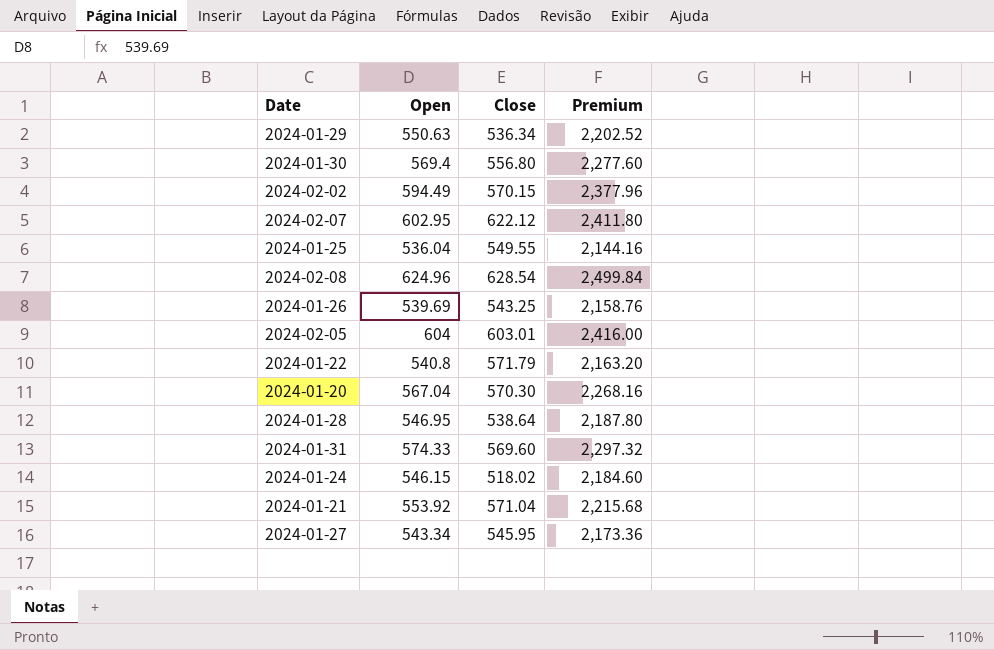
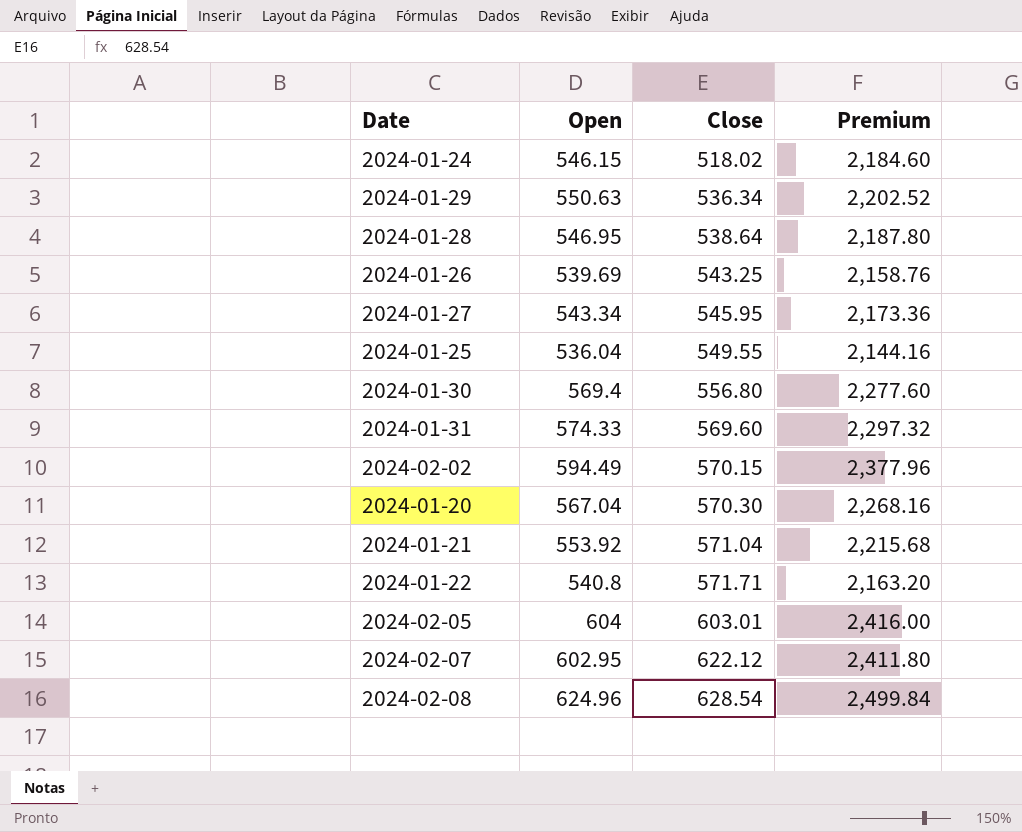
row order: none -> Close ascending
2024-01-22 | Close: 571.79 -> 571.71

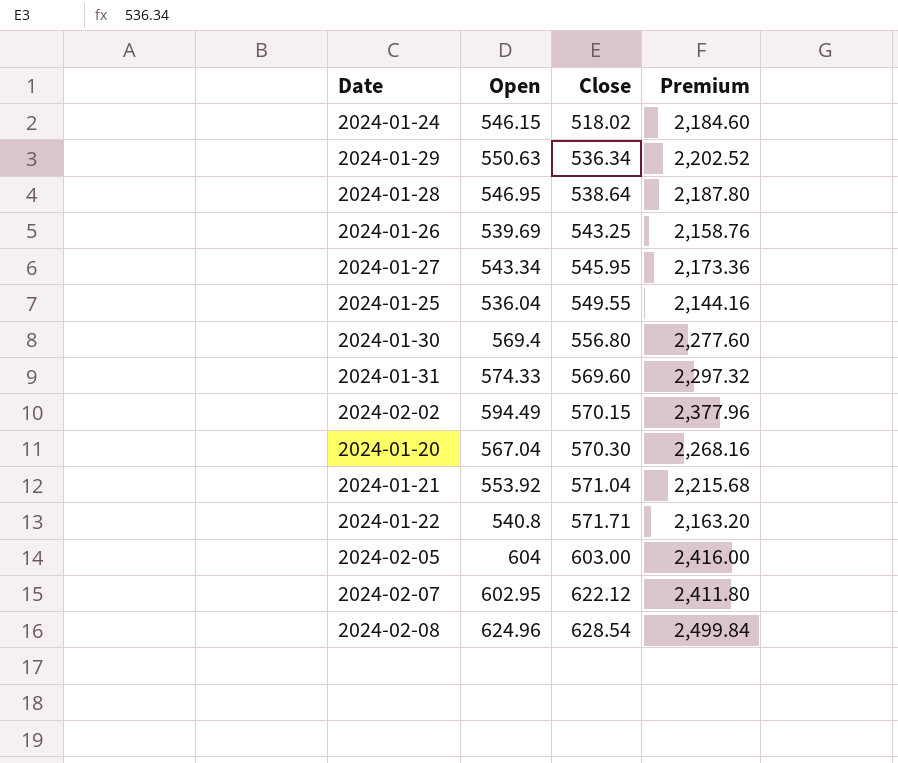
2024-02-05 | Close: 603.01 -> 603.00

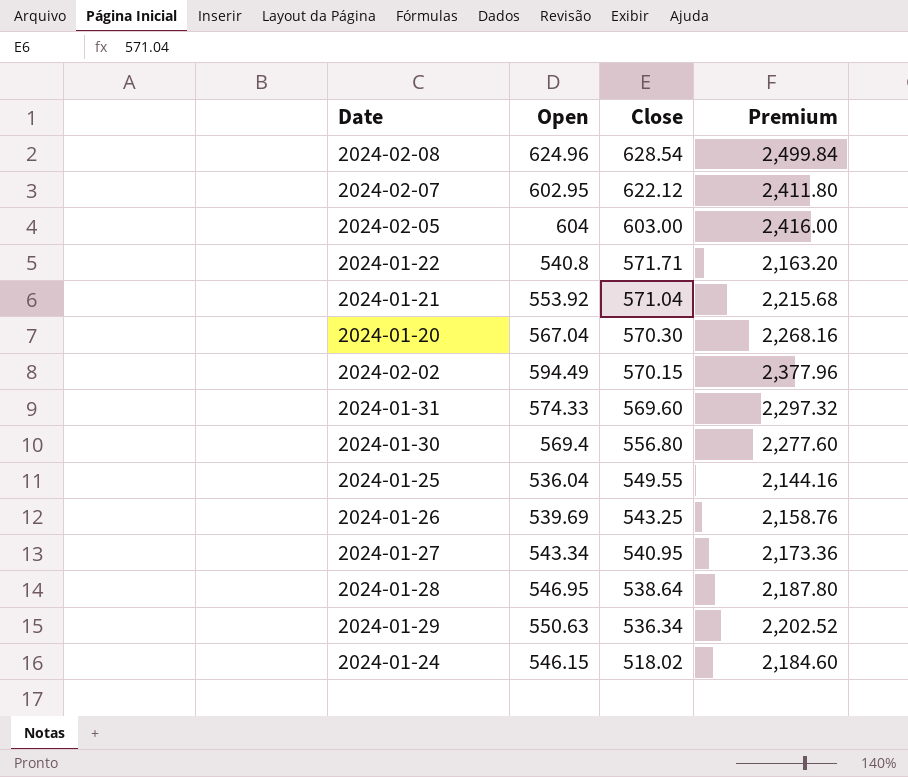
row order: Close ascending -> Close descending
2024-01-27 | Close: 545.95 -> 540.95

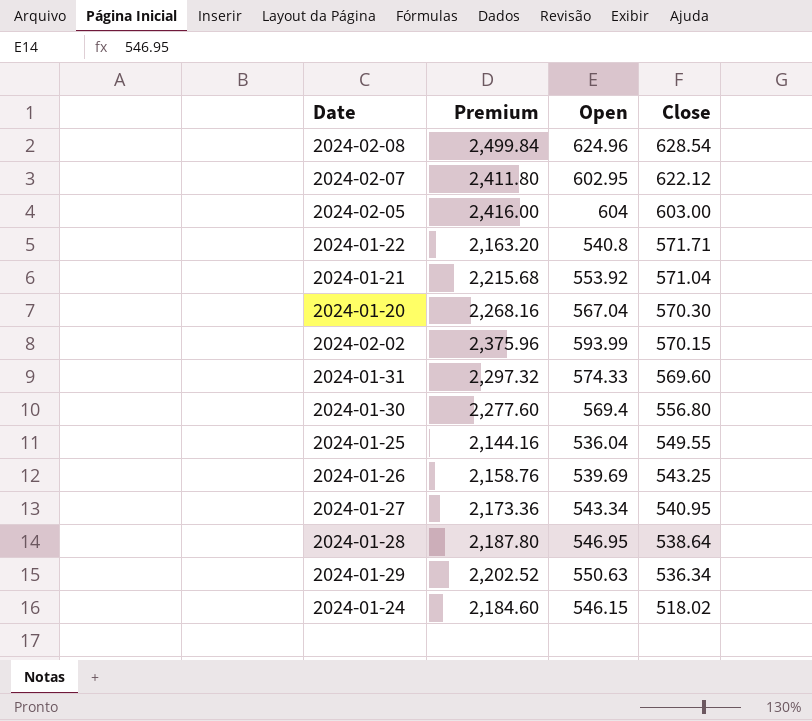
column Premium | position: 4 -> 2
2024-02-02 | Premium: 2,377.96 -> 2,375.96
2024-02-02 | Open: 594.49 -> 593.99

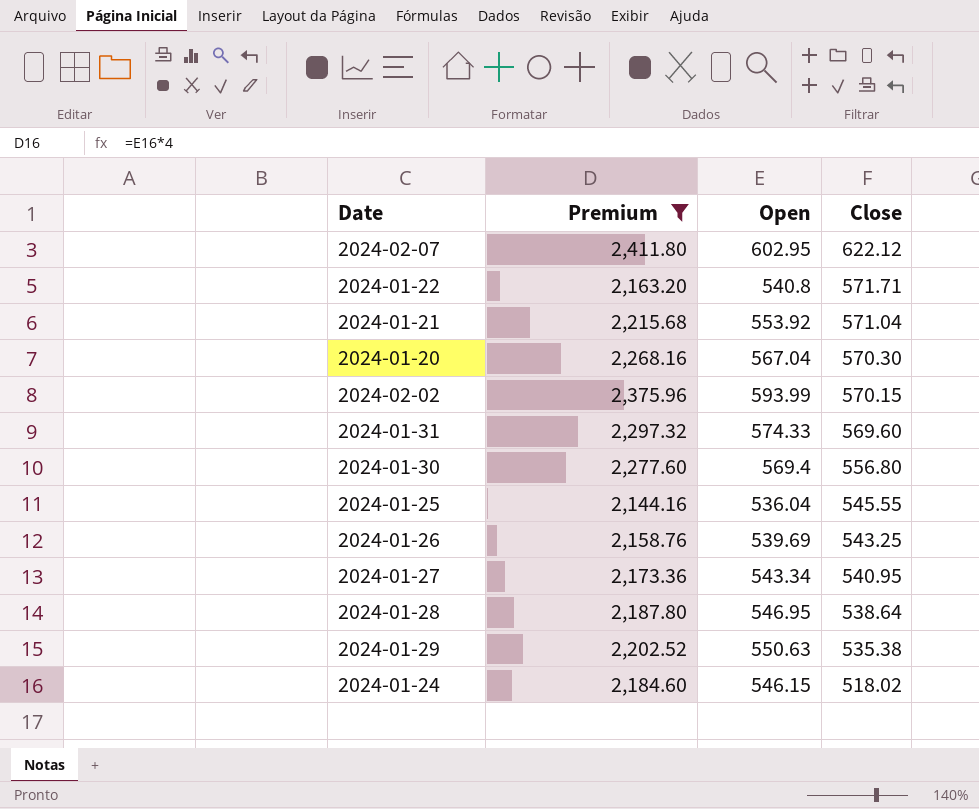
filter: none -> Premium <= 2,411.80
2024-01-25 | Close: 549.55 -> 545.55
2024-01-29 | Close: 536.34 -> 535.38

